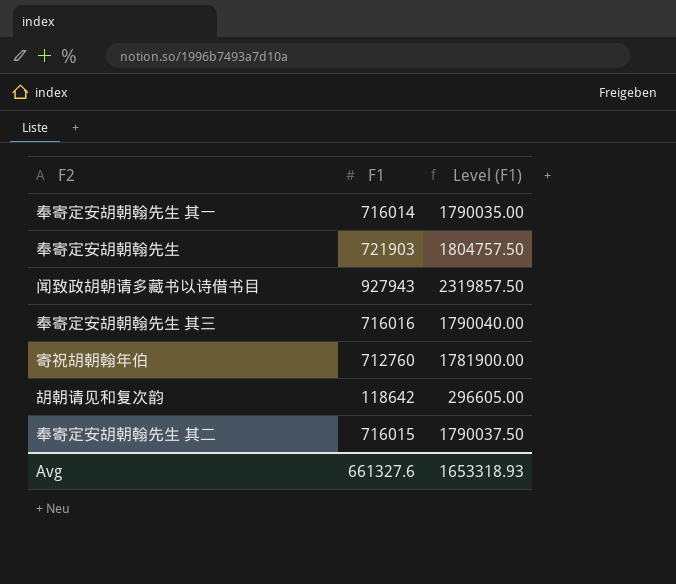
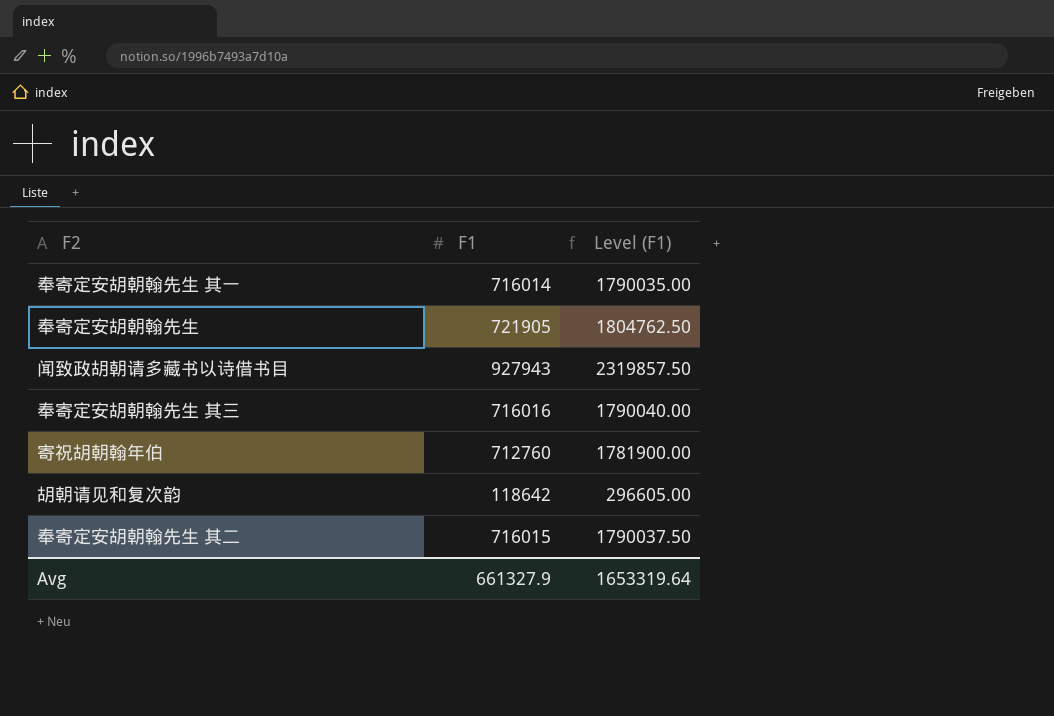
奉寄定安胡朝翰先生 | F1: 721903 -> 721905
奉寄定安胡朝翰先生 | Level (F1): 1804757.50 -> 1804762.50
Avg | F1: 661327.6 -> 661327.9
Avg | Level (F1): 1653318.93 -> 1653319.64

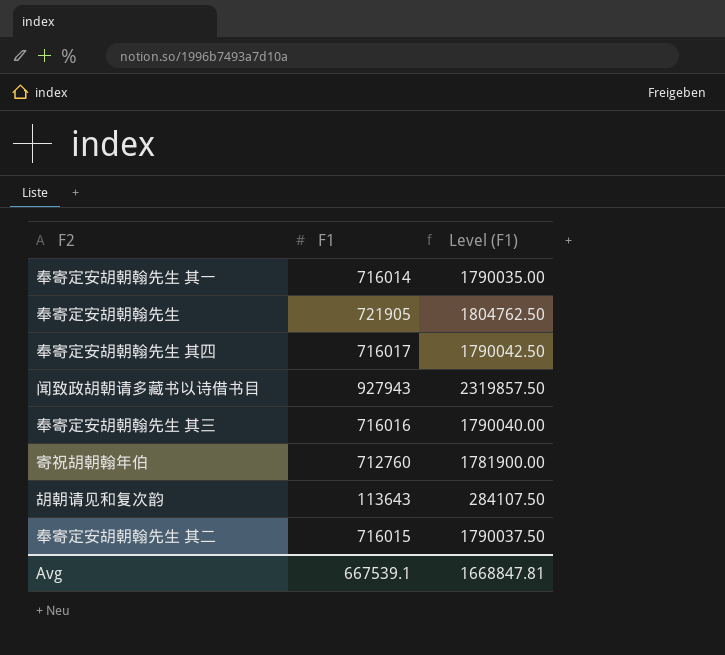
row 奉寄定安胡朝翰先生 其四: none -> 716017 | 1790042.50
胡朝请见和复次韵 | F1: 118642 -> 113643
胡朝请见和复次韵 | Level (F1): 296605.00 -> 284107.50
Avg | F1: 661327.9 -> 667539.1
Avg | Level (F1): 1653319.64 -> 1668847.81

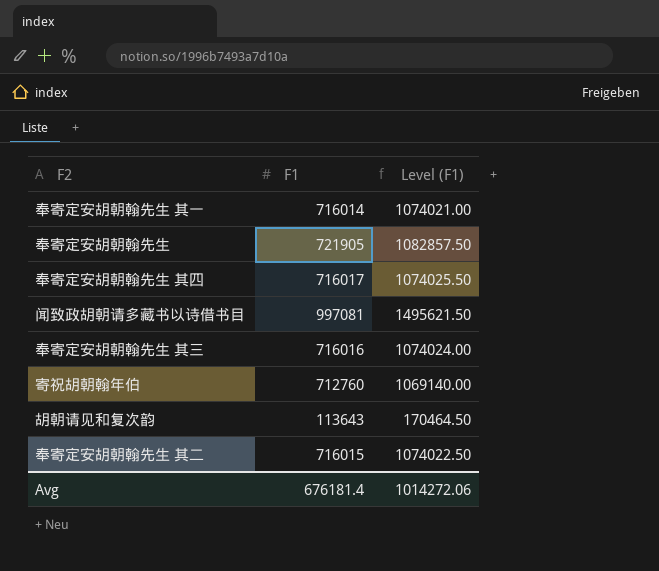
column Level (F1) | formula: [F1] * 2.5 -> [F1] * 1.5
闻致政胡朝请多藏书以诗借书目 | F1: 927943 -> 997081
Avg | F1: 667539.1 -> 676181.4
Avg | Level (F1): 1668847.81 -> 1014272.06

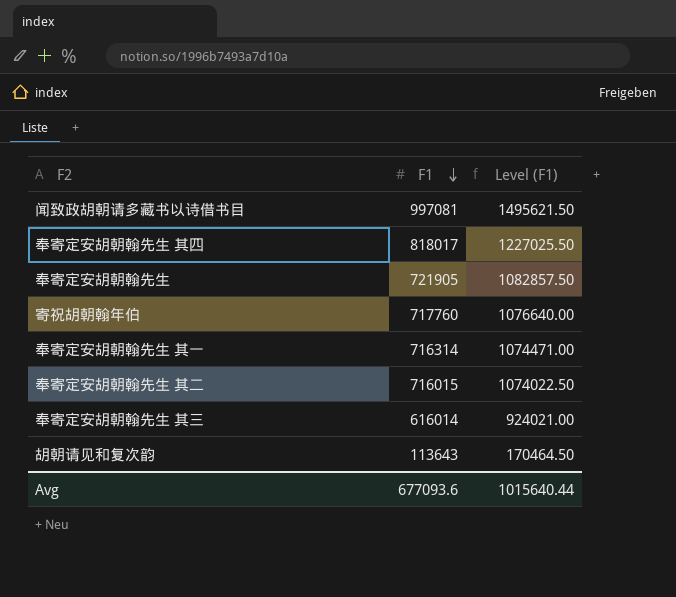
row order: none -> F1 descending
奉寄定安胡朝翰先生 其四 | F1: 716017 -> 818017
奉寄定安胡朝翰先生 其四 | Level (F1): 1074025.50 -> 1227025.50
寄祝胡朝翰年伯 | F1: 712760 -> 717760
寄祝胡朝翰年伯 | Level (F1): 1069140.00 -> 1076640.00
奉寄定安胡朝翰先生 其一 | F1: 716014 -> 716314
奉寄定安胡朝翰先生 其一 | Level (F1): 1074021.00 -> 1074471.00
奉寄定安胡朝翰先生 其三 | F1: 716016 -> 616014
奉寄定安胡朝翰先生 其三 | Level (F1): 1074024.00 -> 924021.00
Avg | F1: 676181.4 -> 677093.6
Avg | Level (F1): 1014272.06 -> 1015640.44

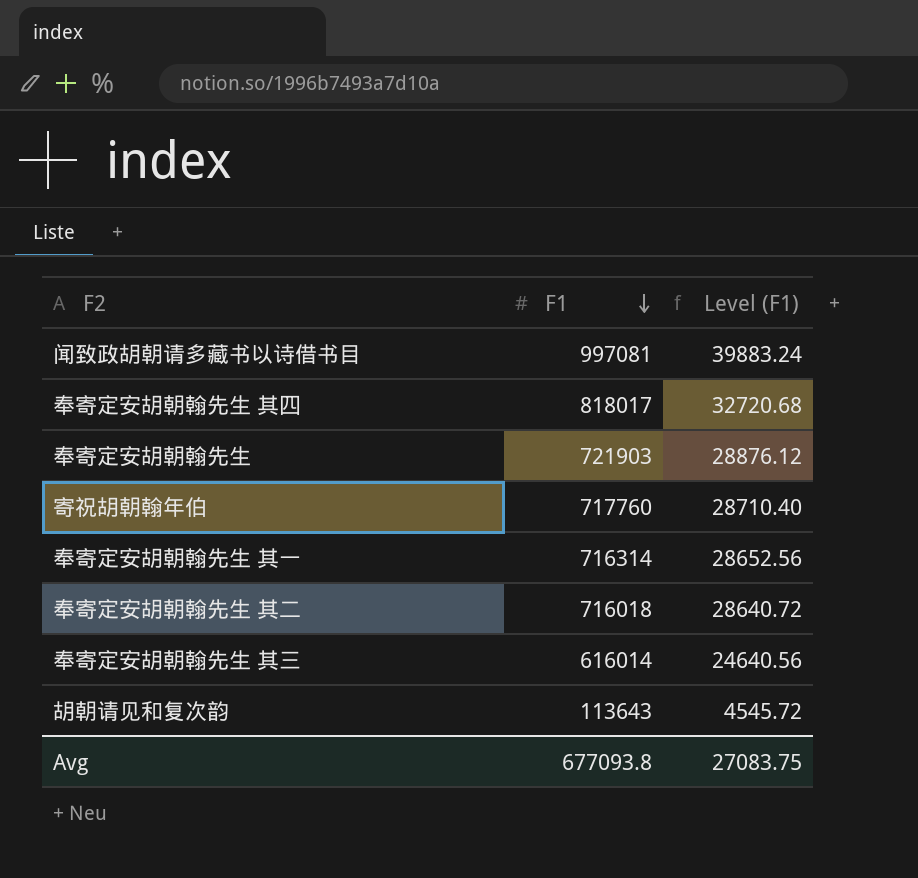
column Level (F1) | formula: [F1] * 1.5 -> [F1] * 0.04
奉寄定安胡朝翰先生 | F1: 721905 -> 721903
奉寄定安胡朝翰先生 其二 | F1: 716015 -> 716018
Avg | F1: 677093.6 -> 677093.8
Avg | Level (F1): 1015640.44 -> 27083.75

